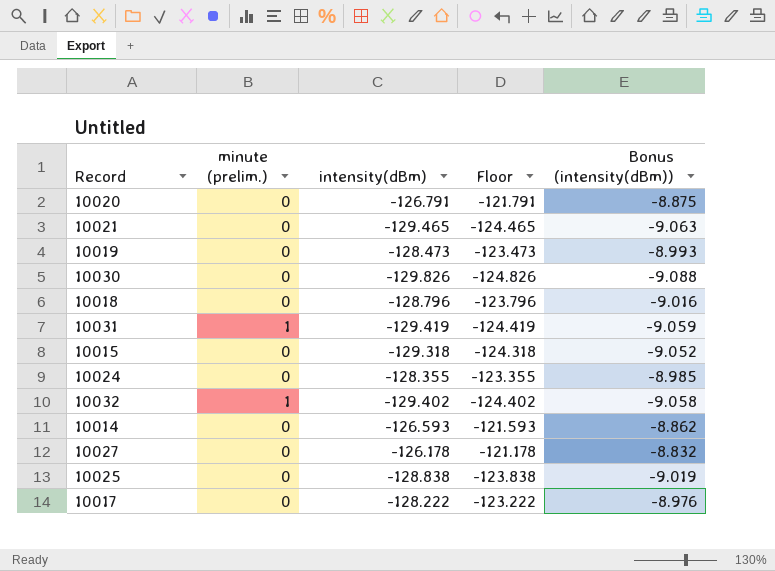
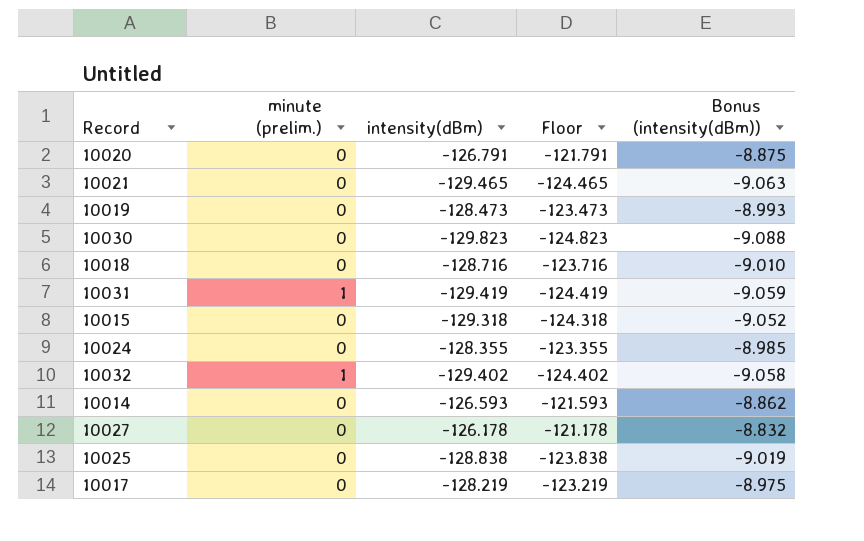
10030 | intensity(dBm): -129.826 -> -129.823
10030 | Floor: -124.826 -> -124.823
10018 | intensity(dBm): -128.796 -> -128.716
10018 | Floor: -123.796 -> -123.716
10018 | Bonus (intensity(dBm)): -9.016 -> -9.010
10017 | intensity(dBm): -128.222 -> -128.219
10017 | Floor: -123.222 -> -123.219
10017 | Bonus (intensity(dBm)): -8.976 -> -8.975

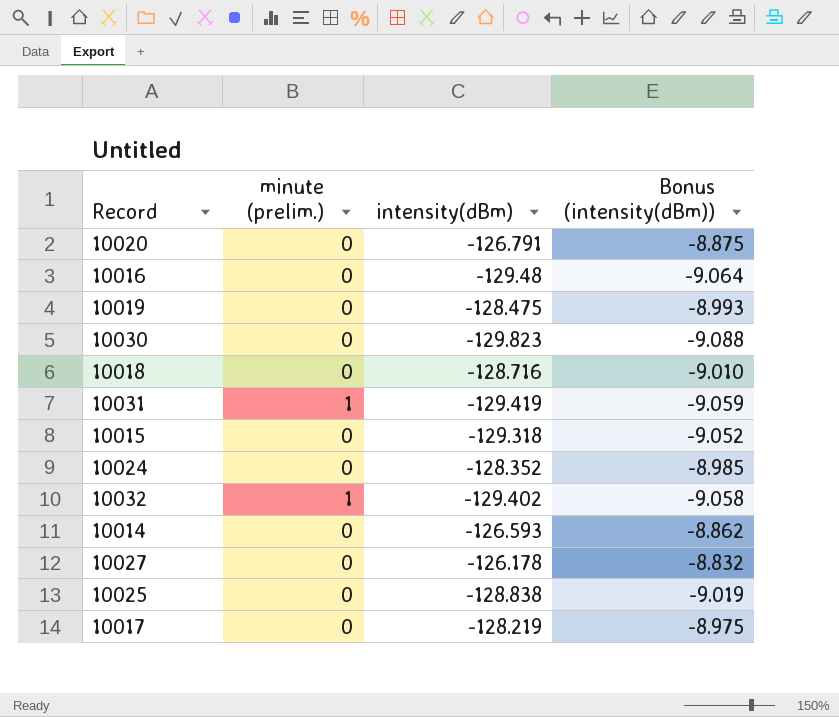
column Floor | formula: [intensity(dBm)] + 5 -> none
row 10021: 0 | -129.465 | -124.465 | -9.063 -> none
row 10016: none -> 0 | -129.48 | -9.064
10019 | intensity(dBm): -128.473 -> -128.475
10024 | intensity(dBm): -128.355 -> -128.352

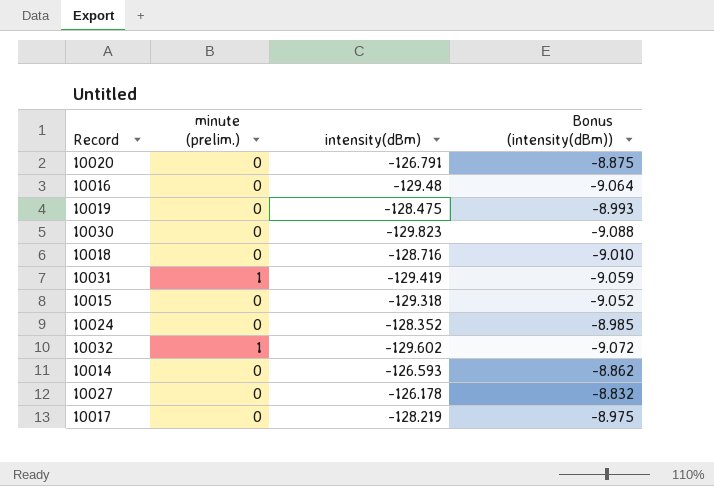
row 10025: 0 | -128.838 | -9.019 -> none
10032 | intensity(dBm): -129.402 -> -129.602
10032 | Bonus (intensity(dBm)): -9.058 -> -9.072

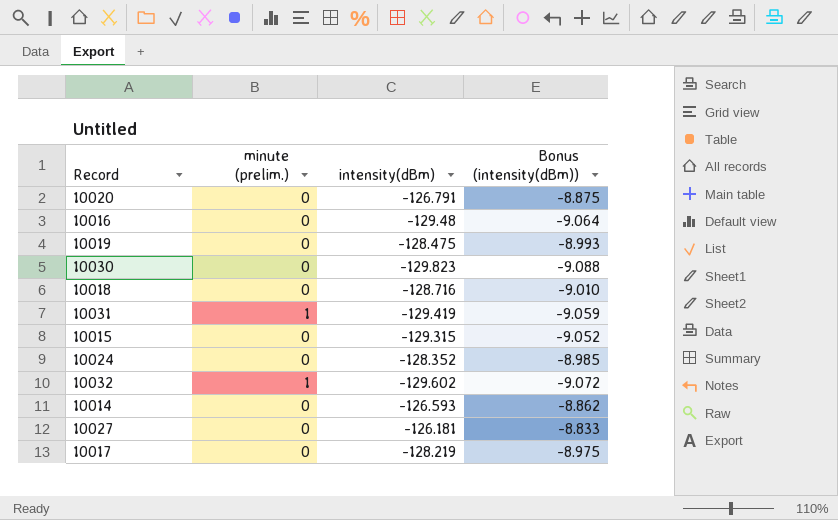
10015 | intensity(dBm): -129.318 -> -129.315
10027 | intensity(dBm): -126.178 -> -126.181
10027 | Bonus (intensity(dBm)): -8.832 -> -8.833

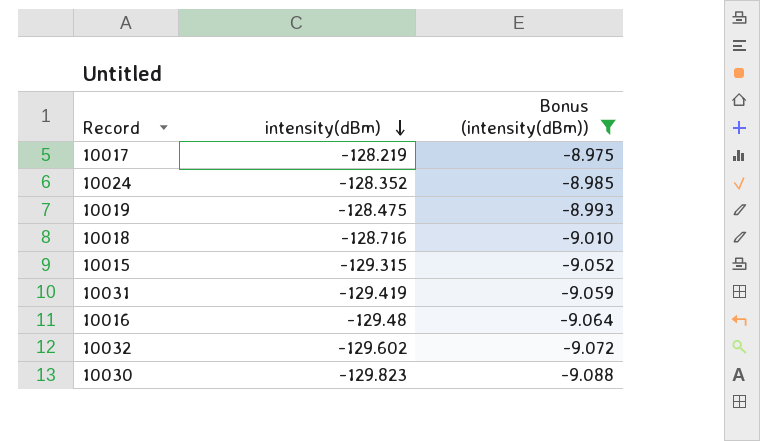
filter: none -> Bonus (intensity(dBm)) <= -8.975
row order: none -> intensity(dBm) descending
column minute (prelim.) | position: 2 -> none

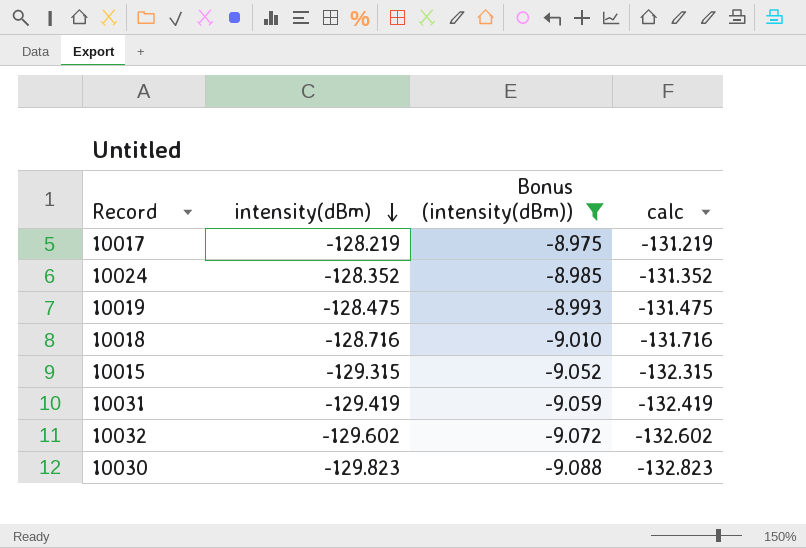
column calc | formula: none -> [intensity(dBm)] - 3
row 10016: -129.48 | -9.064 -> none

